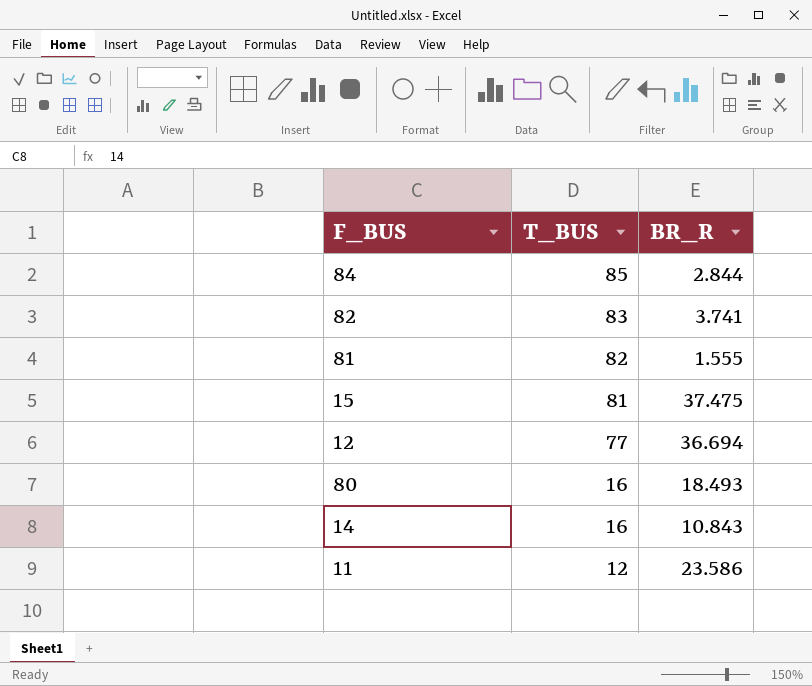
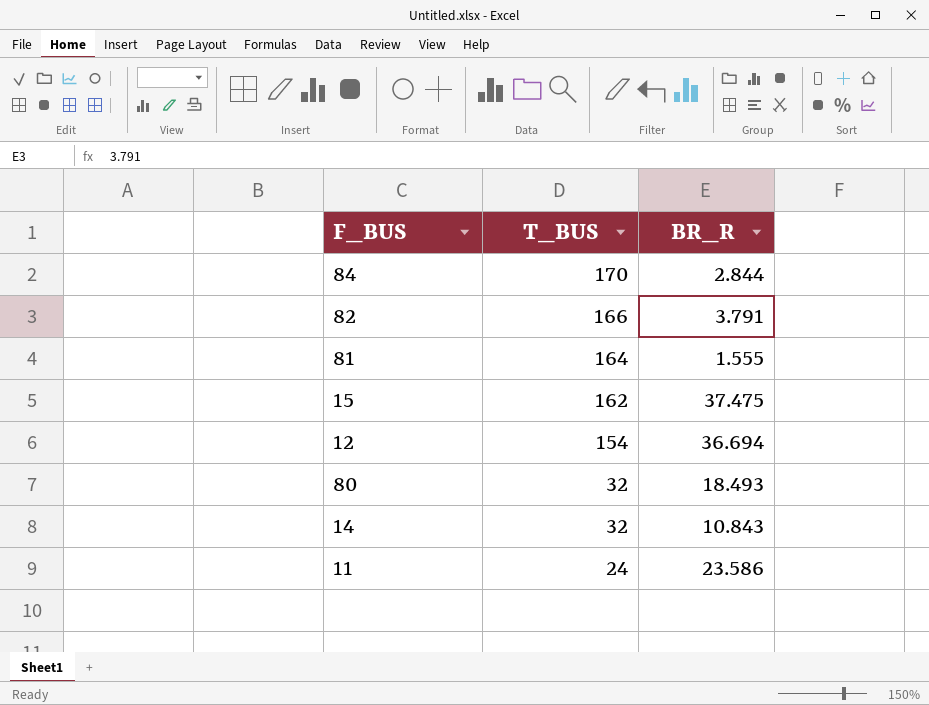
84 | T_BUS: 85 -> 170
82 | T_BUS: 83 -> 166
82 | BR_R: 3.741 -> 3.791
81 | T_BUS: 82 -> 164
15 | T_BUS: 81 -> 162
12 | T_BUS: 77 -> 154
80 | T_BUS: 16 -> 32
14 | T_BUS: 16 -> 32
11 | T_BUS: 12 -> 24

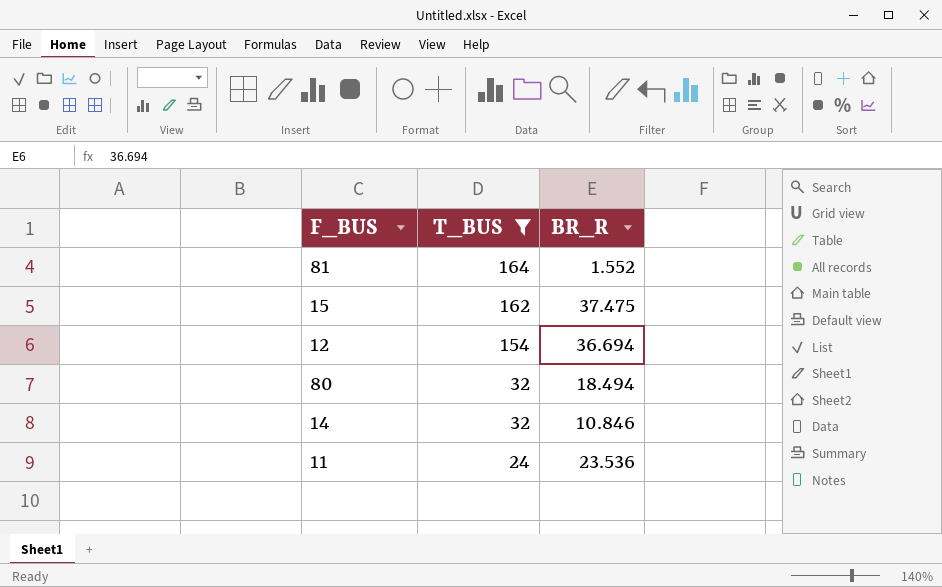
filter: none -> T_BUS <= 164
81 | BR_R: 1.555 -> 1.552
80 | BR_R: 18.493 -> 18.494
14 | BR_R: 10.843 -> 10.846
11 | BR_R: 23.586 -> 23.536

